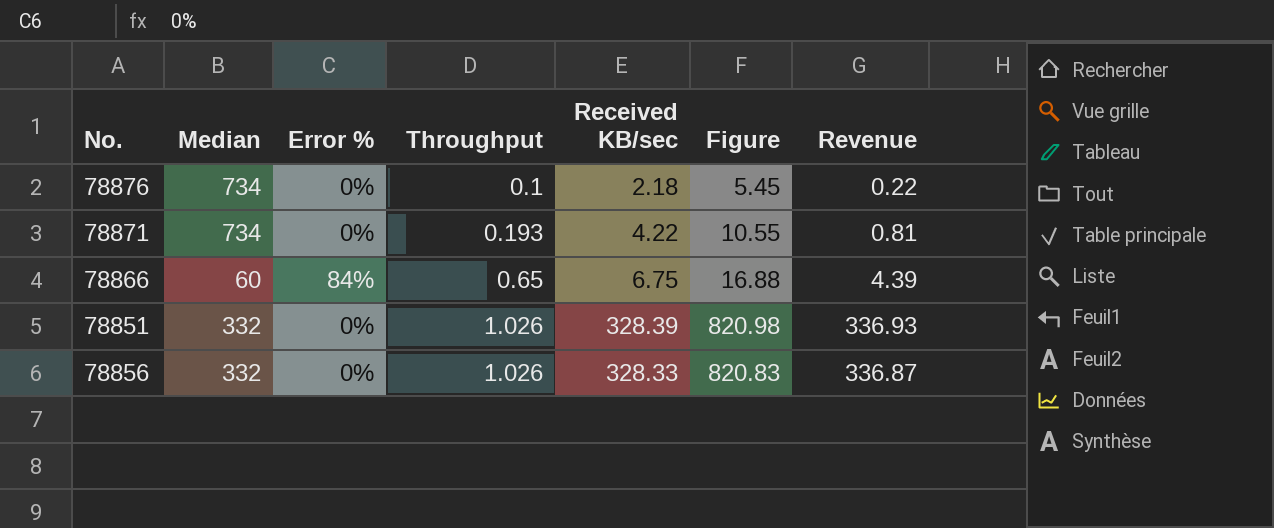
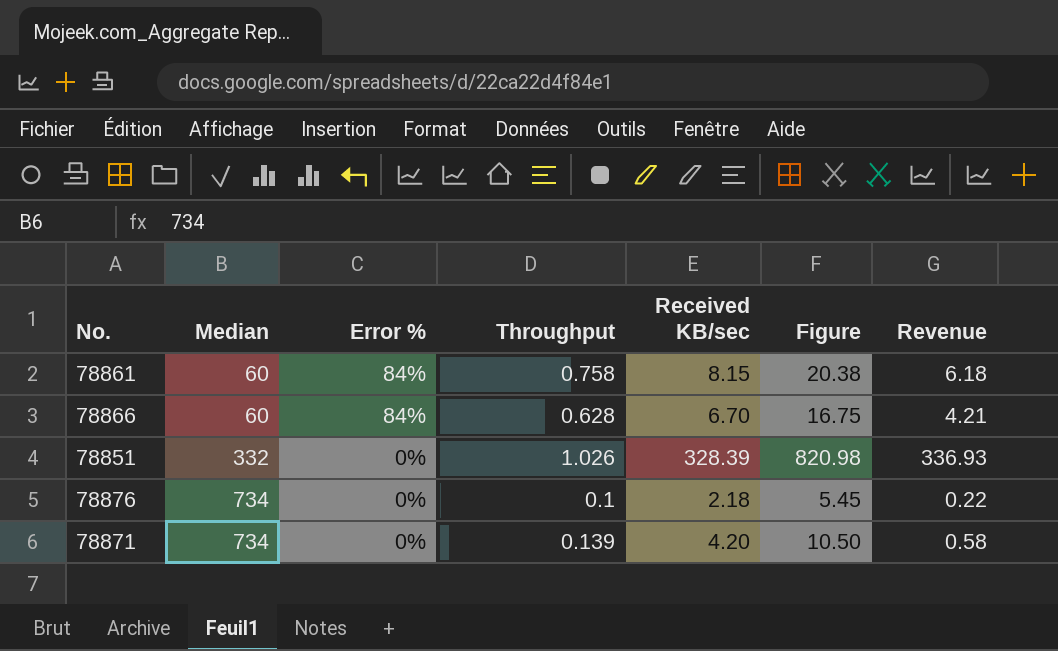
row order: Throughput ascending -> Median ascending
row 78856: 332 | 0% | 1.026 | 328.33 | 820.83 | 336.87 -> none
row 78861: none -> 60 | 84% | 0.758 | 8.15 | 20.38 | 6.18
78866 | Throughput: 0.65 -> 0.628
78866 | Received KB/sec: 6.75 -> 6.70
78866 | Figure: 16.88 -> 16.75
78866 | Revenue: 4.39 -> 4.21
78871 | Throughput: 0.193 -> 0.139
78871 | Received KB/sec: 4.22 -> 4.20
78871 | Figure: 10.55 -> 10.50
78871 | Revenue: 0.81 -> 0.58

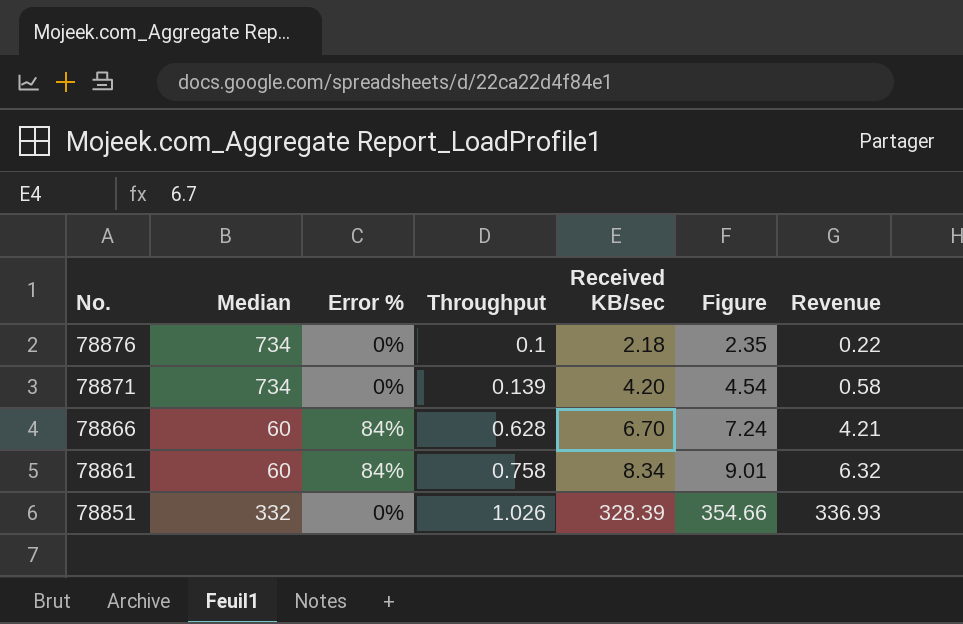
row order: Median ascending -> No. descending
column Figure | formula: [Received KB/sec] * 2.5 -> [Received KB/sec] * 1.08
78861 | Received KB/sec: 8.15 -> 8.34
78861 | Revenue: 6.18 -> 6.32

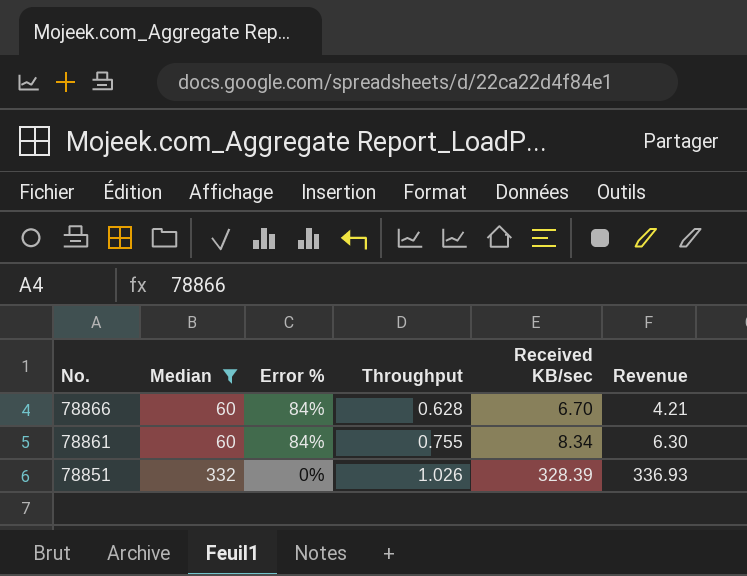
filter: none -> Median != 734
column Figure | formula: [Received KB/sec] * 1.08 -> none
78861 | Throughput: 0.758 -> 0.755
78861 | Revenue: 6.32 -> 6.30

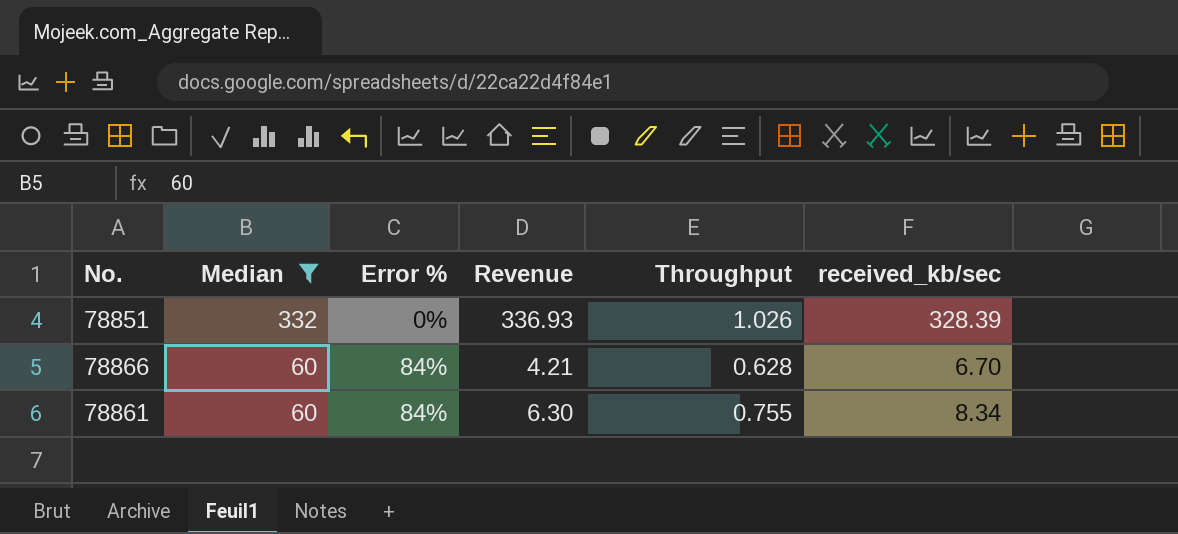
row order: No. descending -> Median descending
column Revenue | position: 6 -> 4
column name: Received KB/sec -> received_kb/sec

